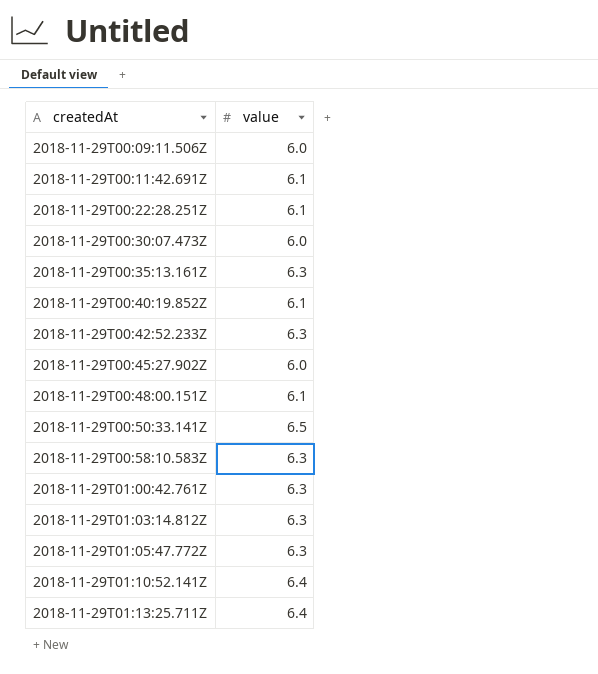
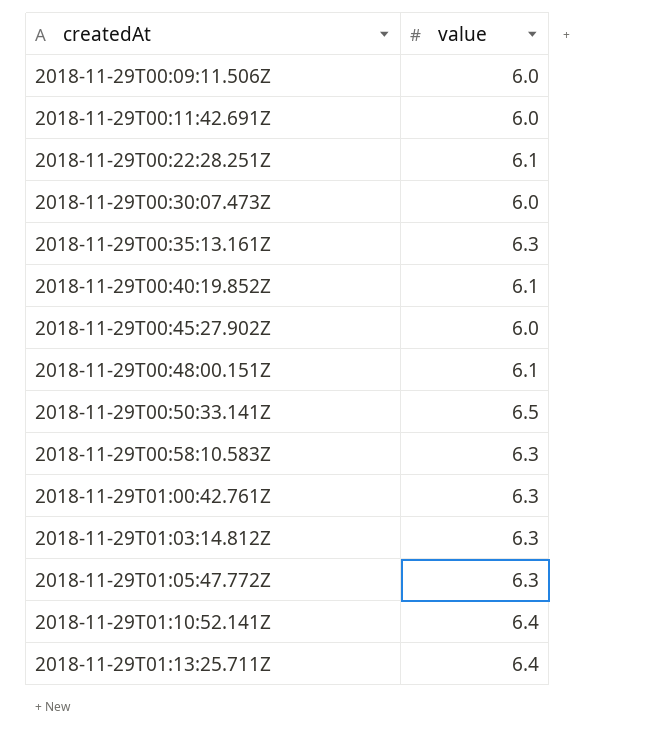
row 2018-11-29T00:42:52.233Z: 6.3 -> none
2018-11-29T00:11:42.691Z | value: 6.1 -> 6.0

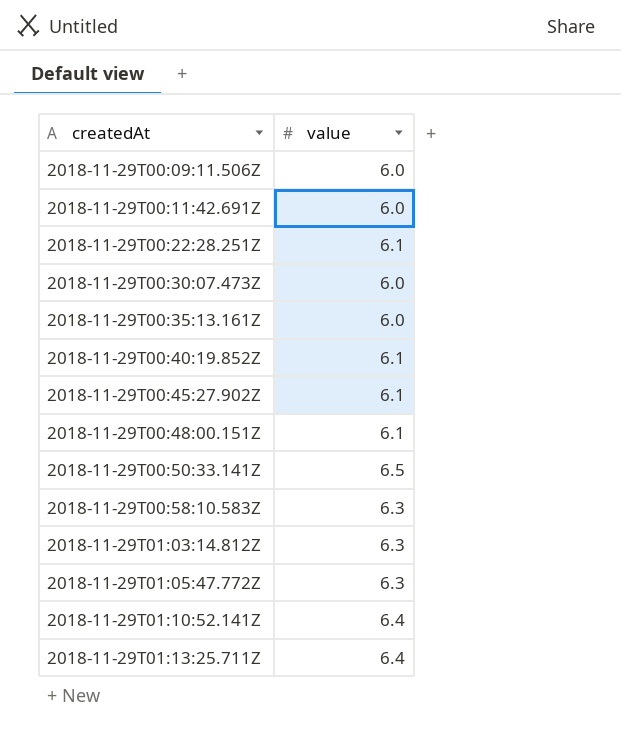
row 2018-11-29T01:00:42.761Z: 6.3 -> none
2018-11-29T00:35:13.161Z | value: 6.3 -> 6.0
2018-11-29T00:45:27.902Z | value: 6.0 -> 6.1

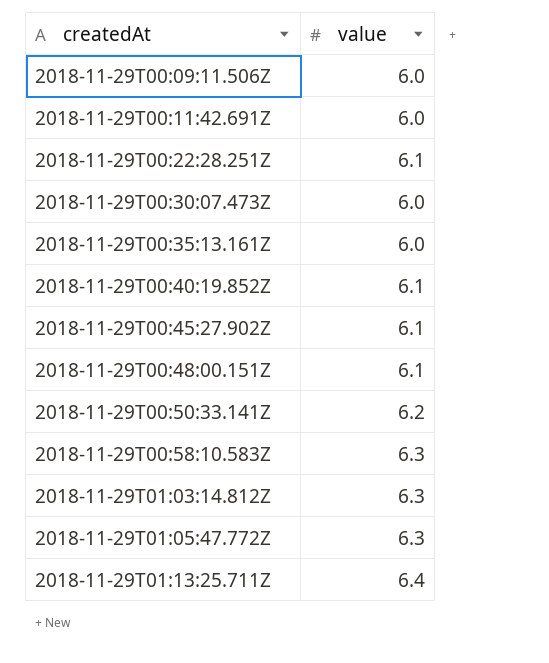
row 2018-11-29T01:10:52.141Z: 6.4 -> none
2018-11-29T00:50:33.141Z | value: 6.5 -> 6.2

